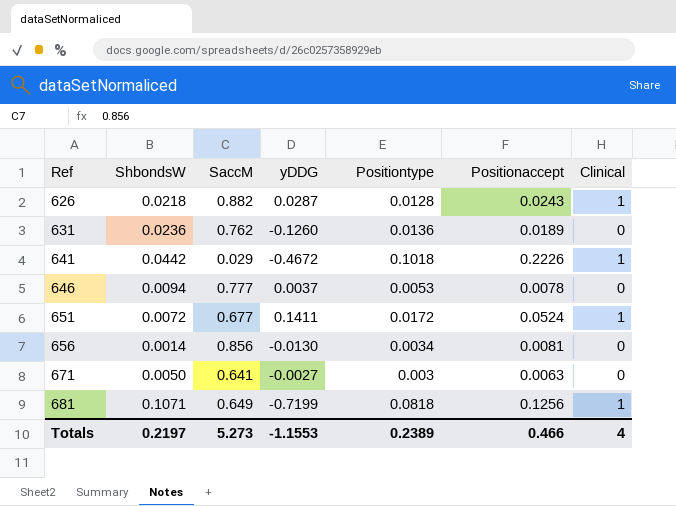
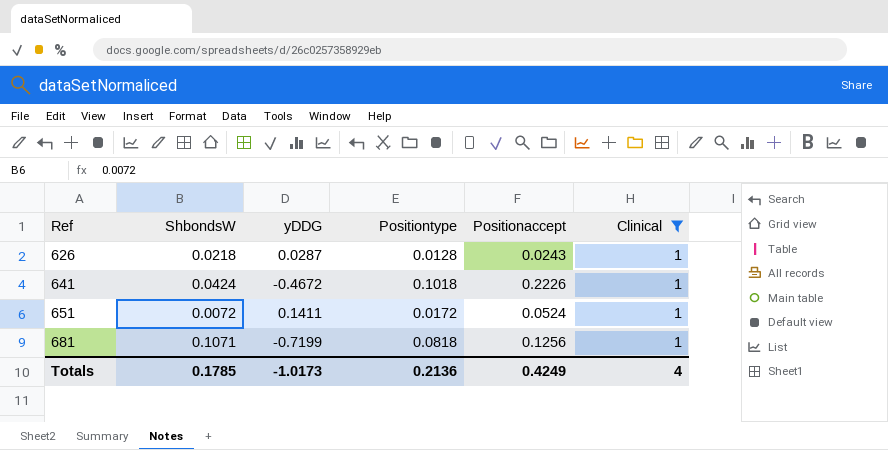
filter: none -> Clinical = 1
column SaccM | position: 3 -> none
641 | ShbondsW: 0.0442 -> 0.0424
Totals | ShbondsW: 0.2197 -> 0.1785
Totals | yDDG: -1.1553 -> -1.0173
Totals | Positiontype: 0.2389 -> 0.2136
Totals | Positionaccept: 0.466 -> 0.4249

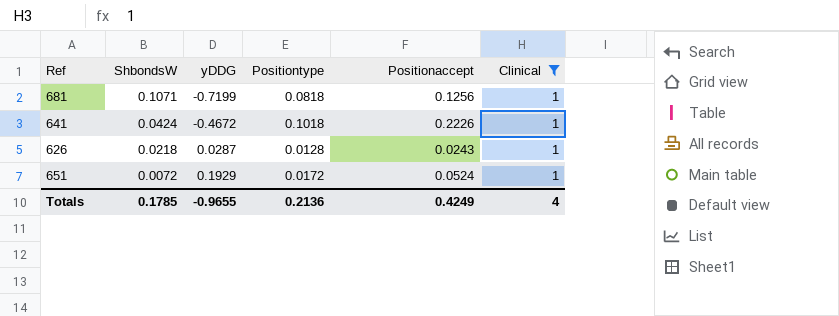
row order: Ref ascending -> ShbondsW descending
651 | yDDG: 0.1411 -> 0.1929
Totals | yDDG: -1.0173 -> -0.9655

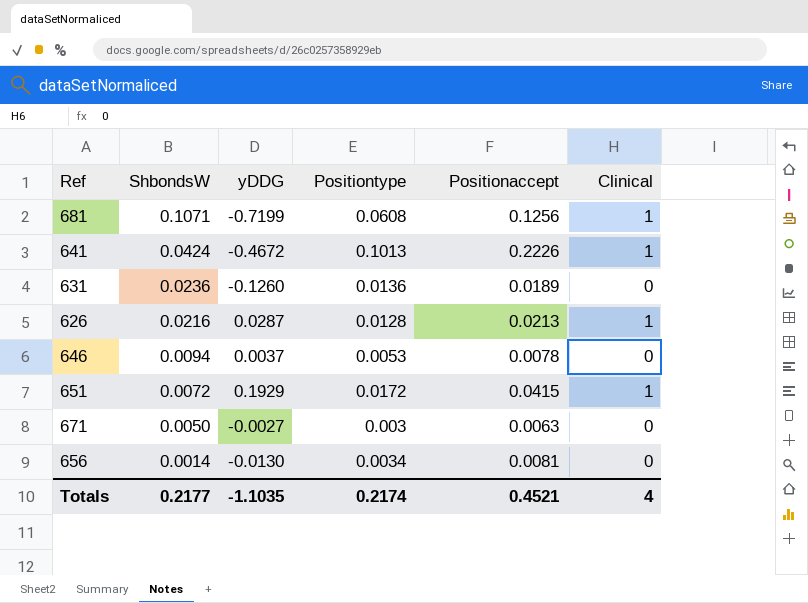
filter: Clinical = 1 -> none
681 | Positiontype: 0.0818 -> 0.0608
641 | Positiontype: 0.1018 -> 0.1013
626 | ShbondsW: 0.0218 -> 0.0216
626 | Positionaccept: 0.0243 -> 0.0213
651 | Positionaccept: 0.0524 -> 0.0415
Totals | ShbondsW: 0.1785 -> 0.2177
Totals | yDDG: -0.9655 -> -1.1035
Totals | Positiontype: 0.2136 -> 0.2174
Totals | Positionaccept: 0.4249 -> 0.4521

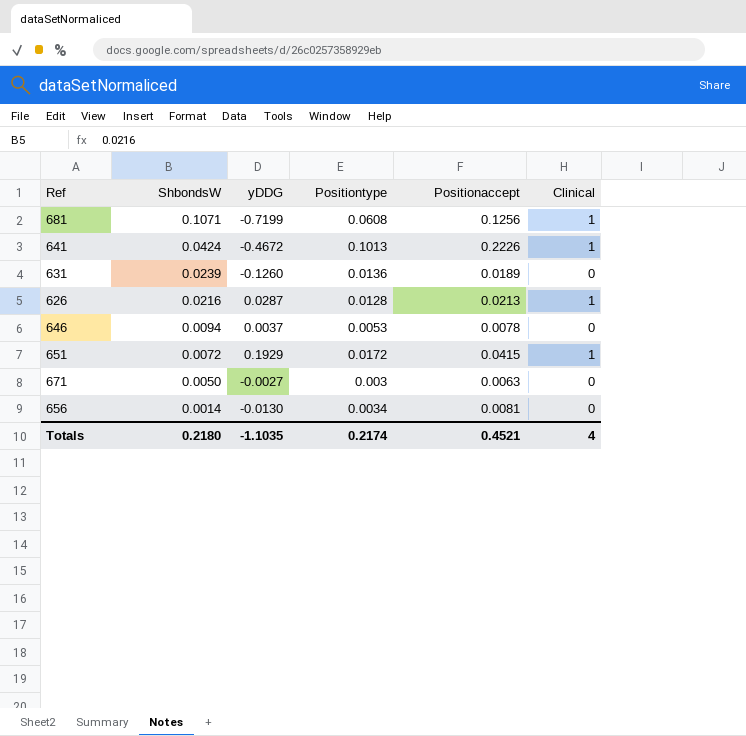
631 | ShbondsW: 0.0236 -> 0.0239
Totals | ShbondsW: 0.2177 -> 0.2180

